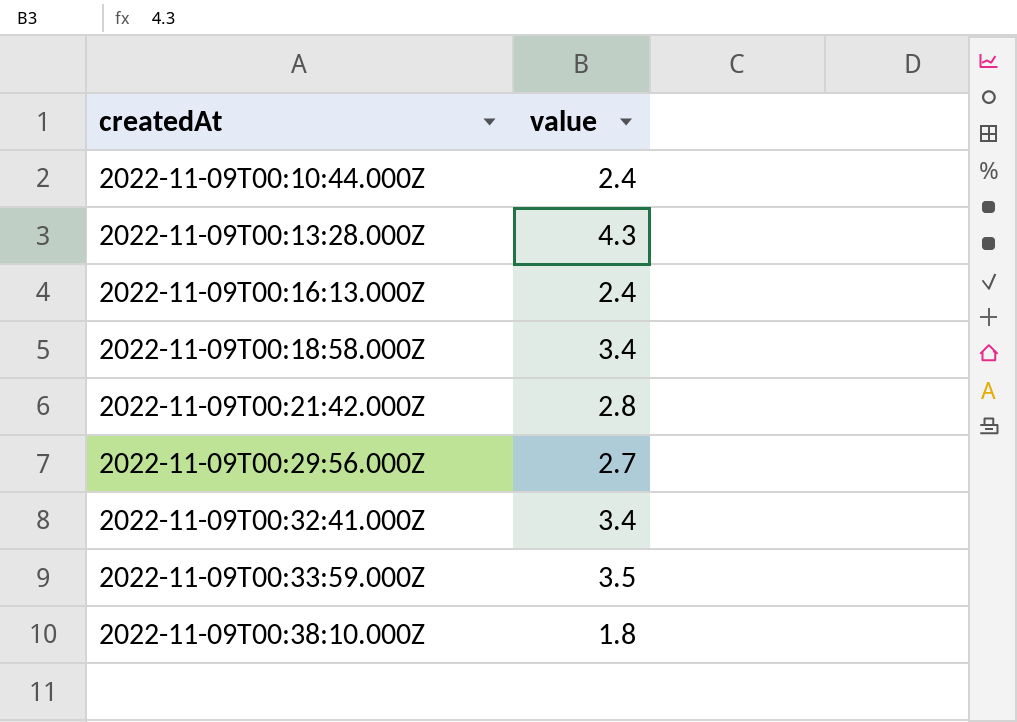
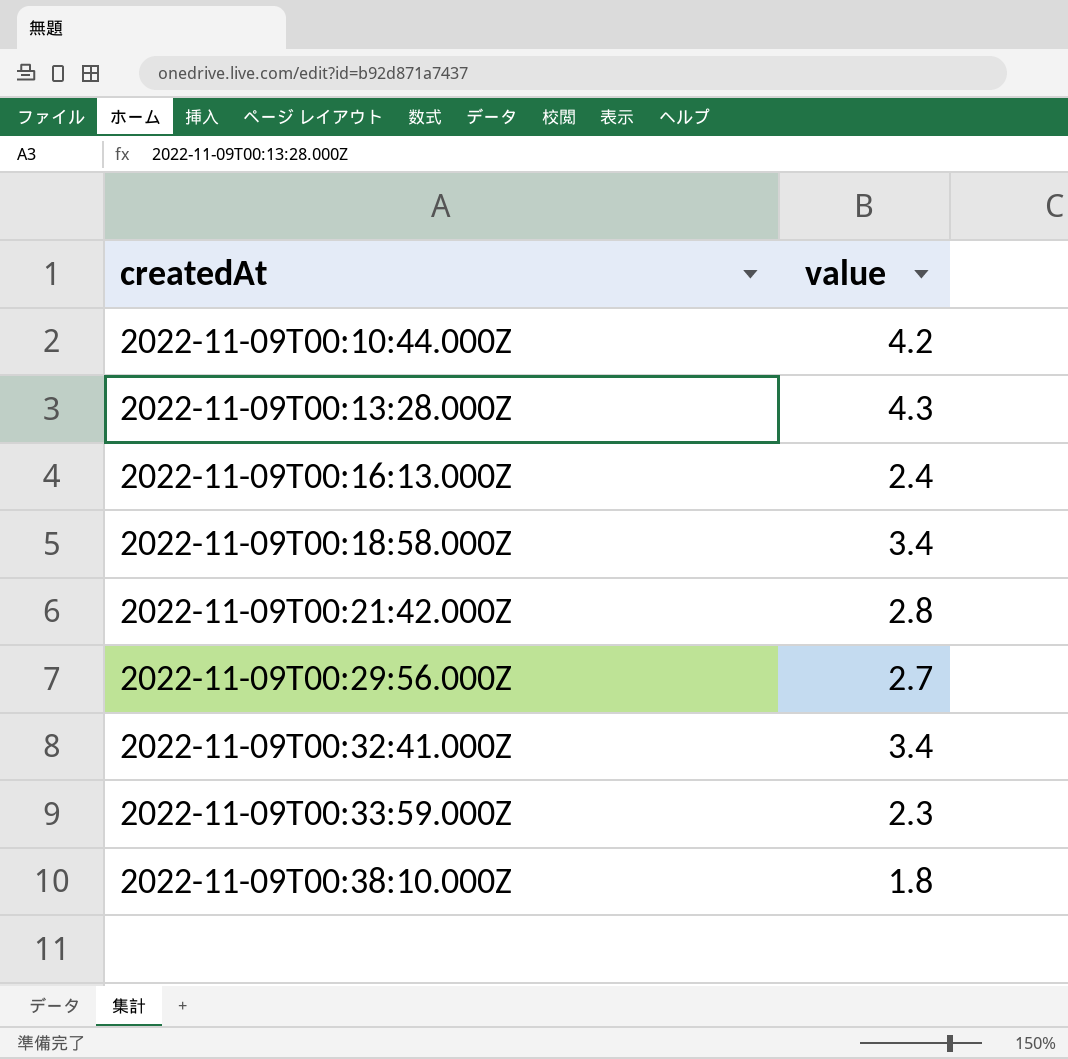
2022-11-09T00:10:44.000Z | value: 2.4 -> 4.2
2022-11-09T00:33:59.000Z | value: 3.5 -> 2.3

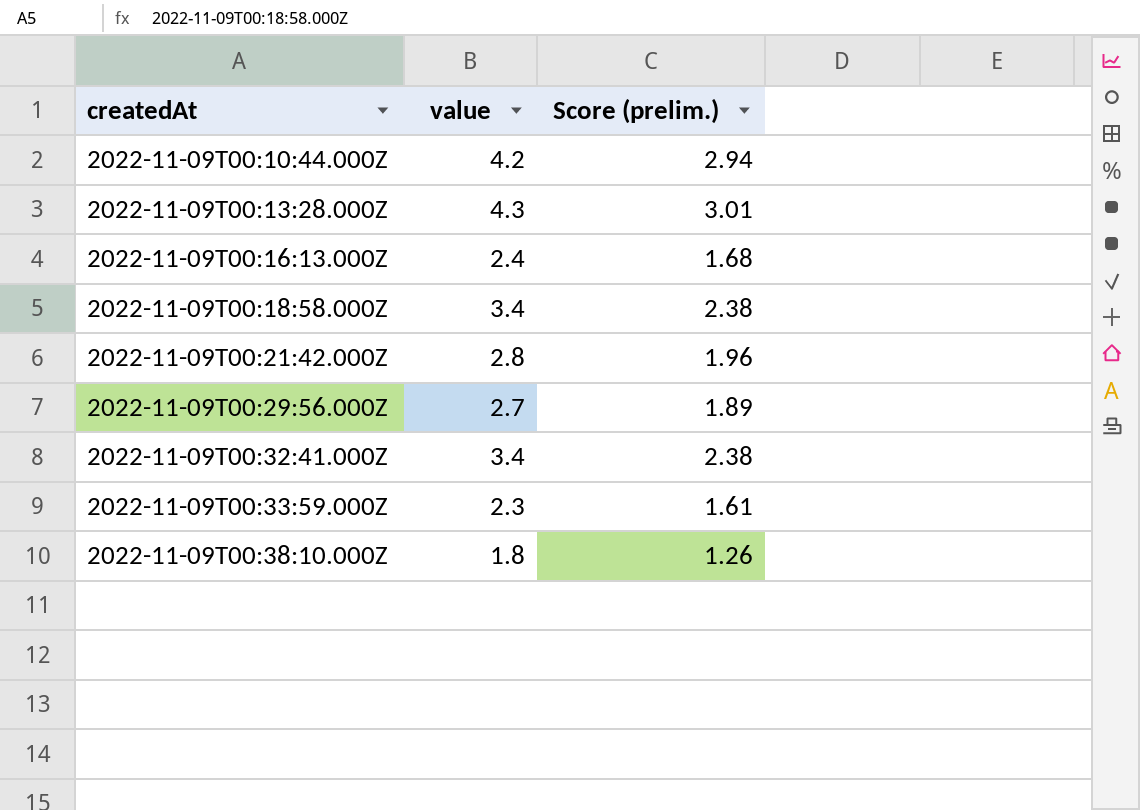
column Score (prelim.) | formula: none -> [value] * 0.7

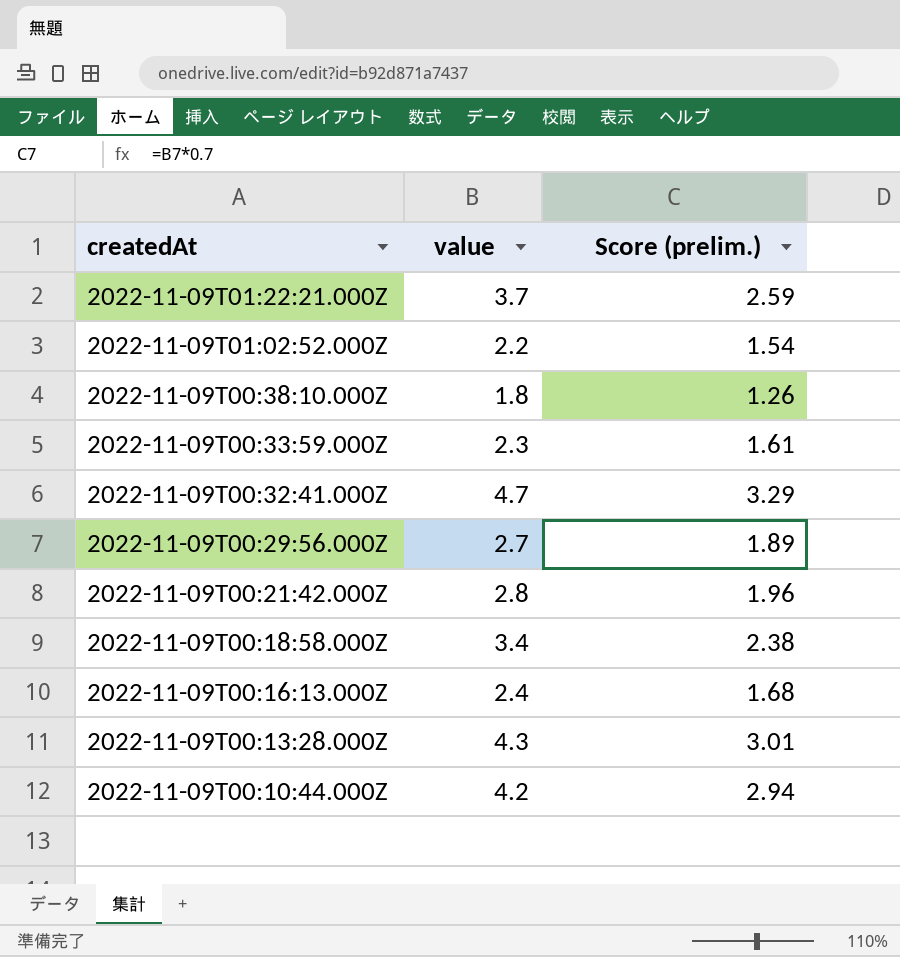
row order: createdAt ascending -> createdAt descending
row 2022-11-09T01:22:21.000Z: none -> 3.7 | 2.59
row 2022-11-09T01:02:52.000Z: none -> 2.2 | 1.54
2022-11-09T00:32:41.000Z | value: 3.4 -> 4.7
2022-11-09T00:32:41.000Z | Score (prelim.): 2.38 -> 3.29

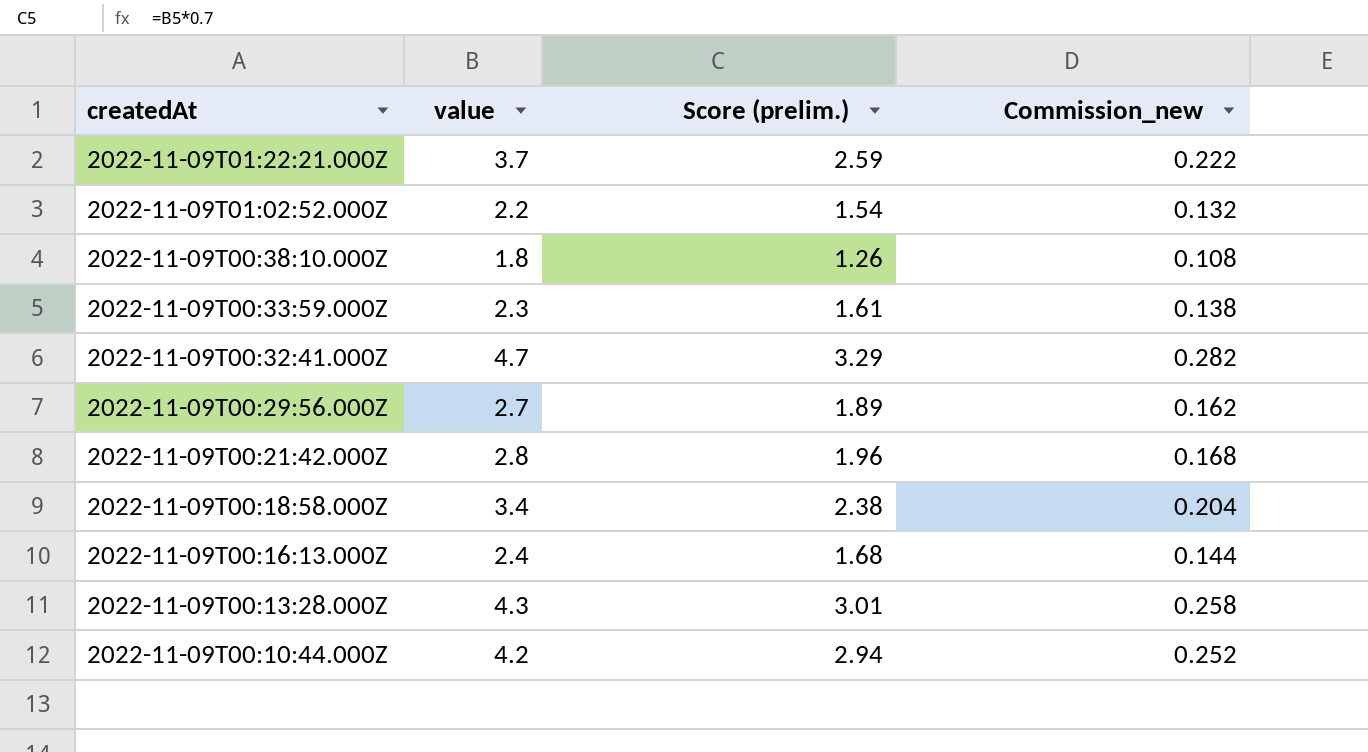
column Commission_new | formula: none -> [value] * 0.06

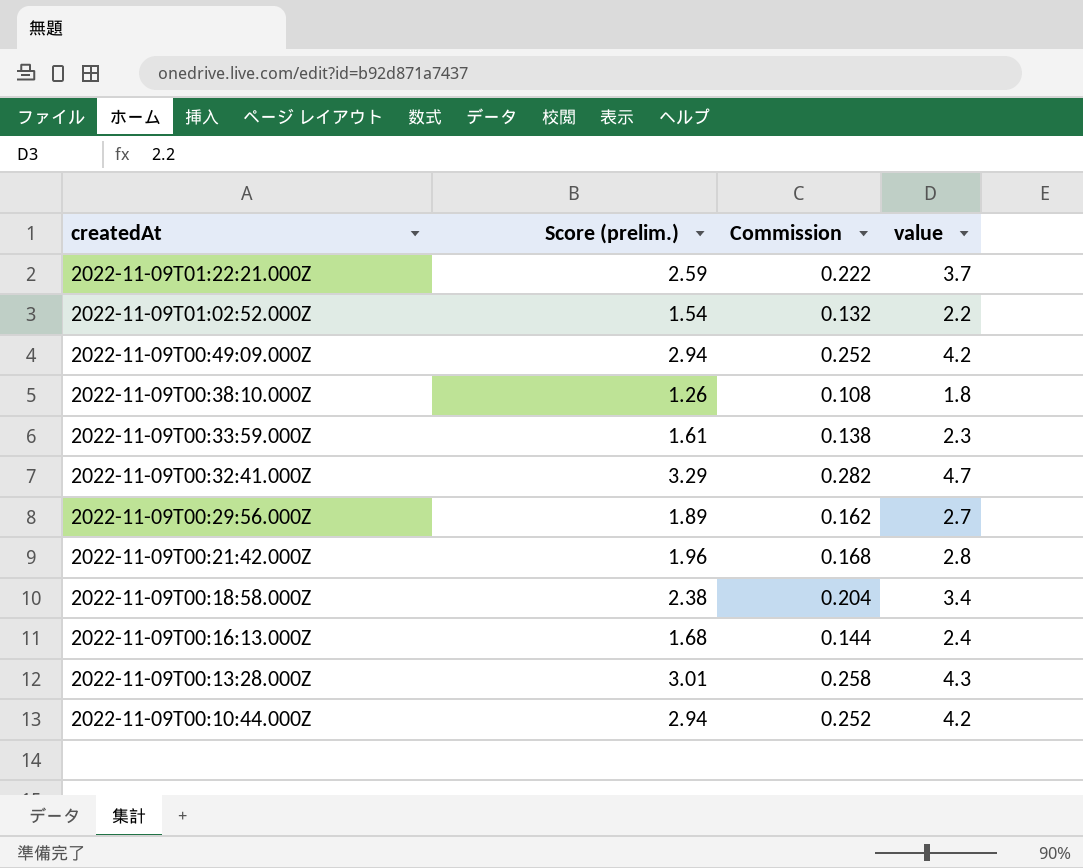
column name: Commission_new -> Commission
column value | position: 2 -> 4
row 2022-11-09T00:49:09.000Z: none -> 2.94 | 0.252 | 4.2

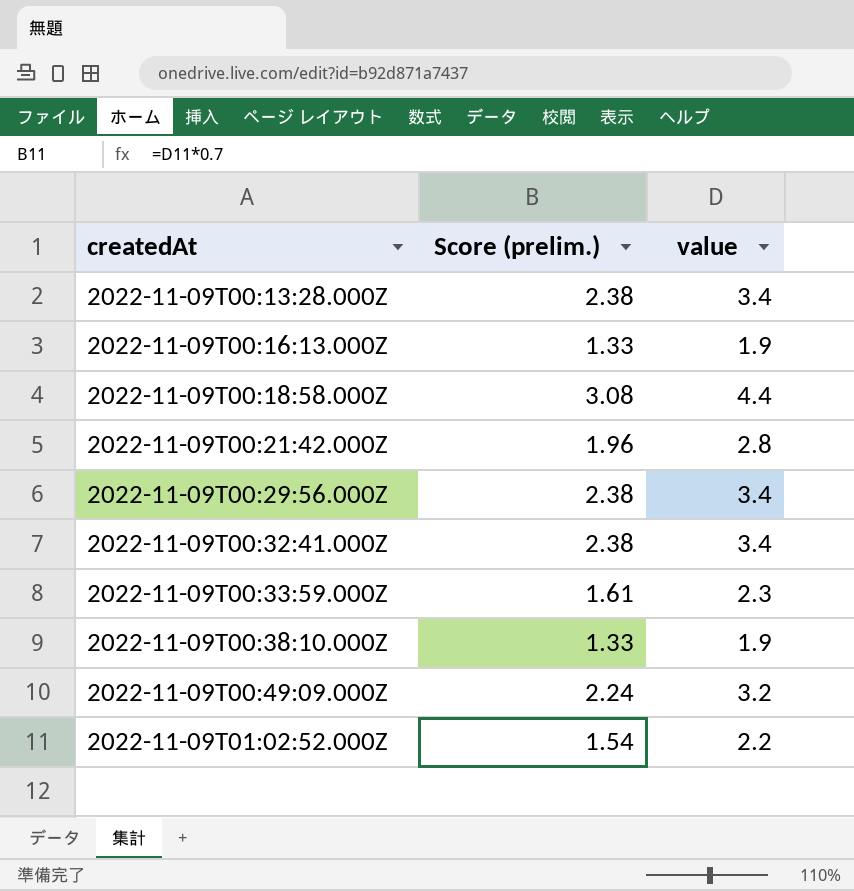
row order: createdAt descending -> createdAt ascending
column Commission | formula: [value] * 0.06 -> none
row 2022-11-09T01:22:21.000Z: 2.59 | 0.222 | 3.7 -> none
row 2022-11-09T00:10:44.000Z: 2.94 | 0.252 | 4.2 -> none
2022-11-09T00:13:28.000Z | Score (prelim.): 3.01 -> 2.38
2022-11-09T00:13:28.000Z | value: 4.3 -> 3.4
2022-11-09T00:16:13.000Z | Score (prelim.): 1.68 -> 1.33
2022-11-09T00:16:13.000Z | value: 2.4 -> 1.9
2022-11-09T00:18:58.000Z | Score (prelim.): 2.38 -> 3.08
2022-11-09T00:18:58.000Z | value: 3.4 -> 4.4
2022-11-09T00:29:56.000Z | Score (prelim.): 1.89 -> 2.38
2022-11-09T00:29:56.000Z | value: 2.7 -> 3.4
2022-11-09T00:32:41.000Z | Score (prelim.): 3.29 -> 2.38
2022-11-09T00:32:41.000Z | value: 4.7 -> 3.4
2022-11-09T00:38:10.000Z | Score (prelim.): 1.26 -> 1.33
2022-11-09T00:38:10.000Z | value: 1.8 -> 1.9
2022-11-09T00:49:09.000Z | Score (prelim.): 2.94 -> 2.24
2022-11-09T00:49:09.000Z | value: 4.2 -> 3.2

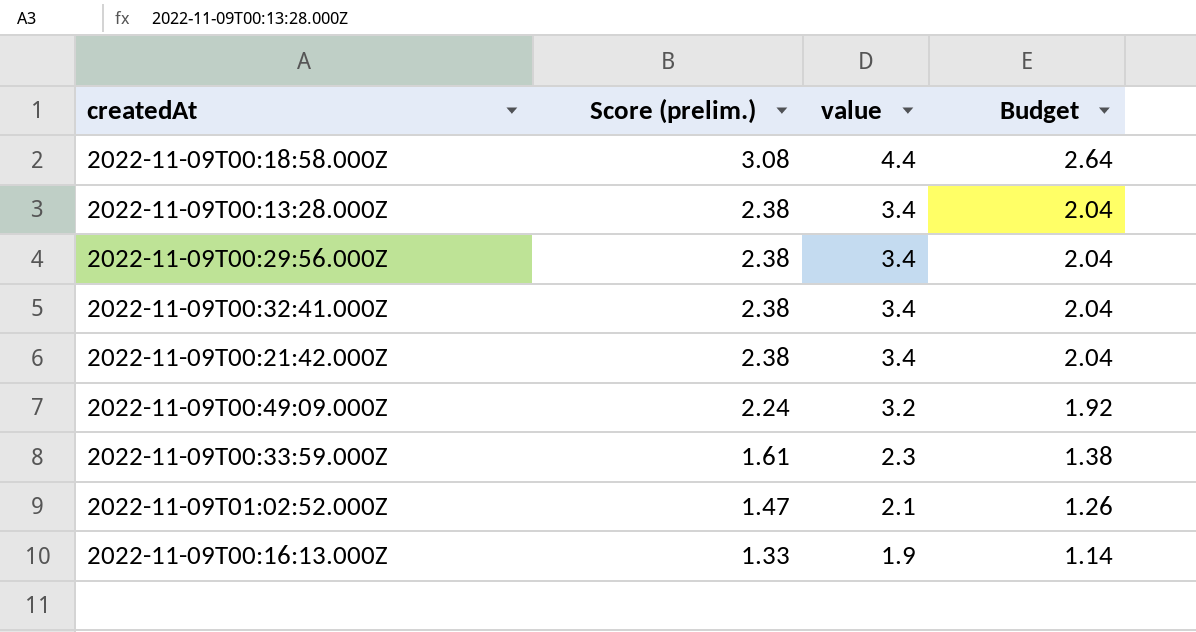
row order: createdAt ascending -> Score (prelim.) descending
column Budget | formula: none -> [value] * 0.6
row 2022-11-09T00:38:10.000Z: 1.33 | 1.9 -> none
2022-11-09T00:21:42.000Z | Score (prelim.): 1.96 -> 2.38
2022-11-09T00:21:42.000Z | value: 2.8 -> 3.4
2022-11-09T01:02:52.000Z | Score (prelim.): 1.54 -> 1.47
2022-11-09T01:02:52.000Z | value: 2.2 -> 2.1

